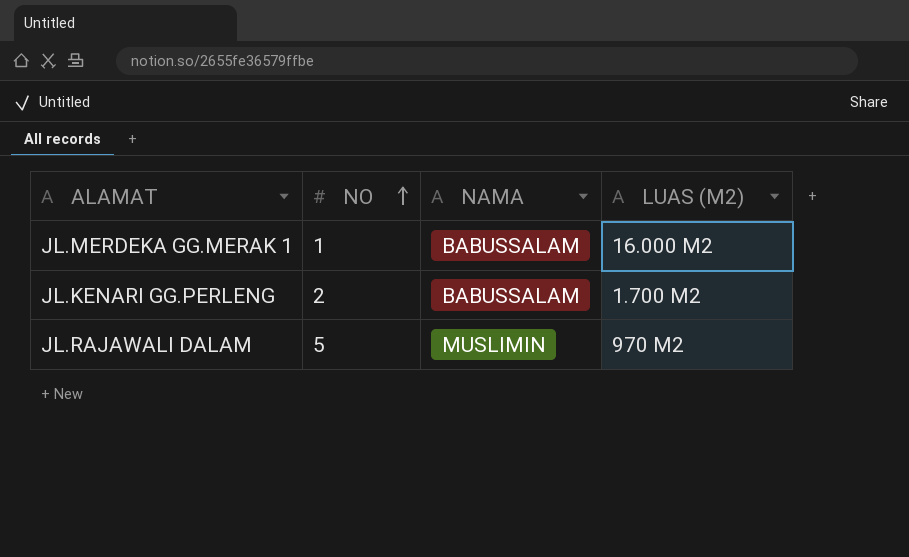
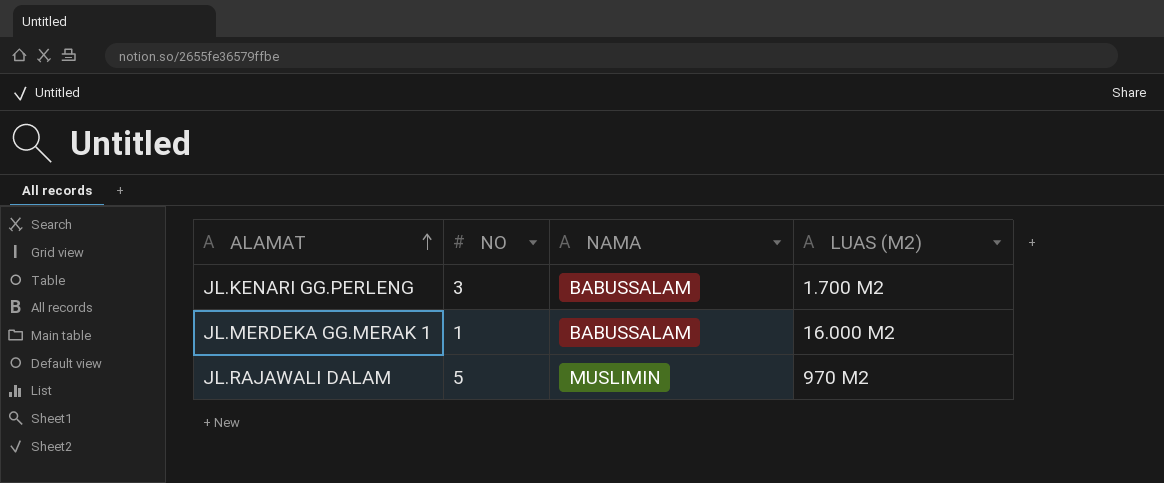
row order: NO ascending -> ALAMAT ascending
JL.KENARI GG.PERLENG | NO: 2 -> 3

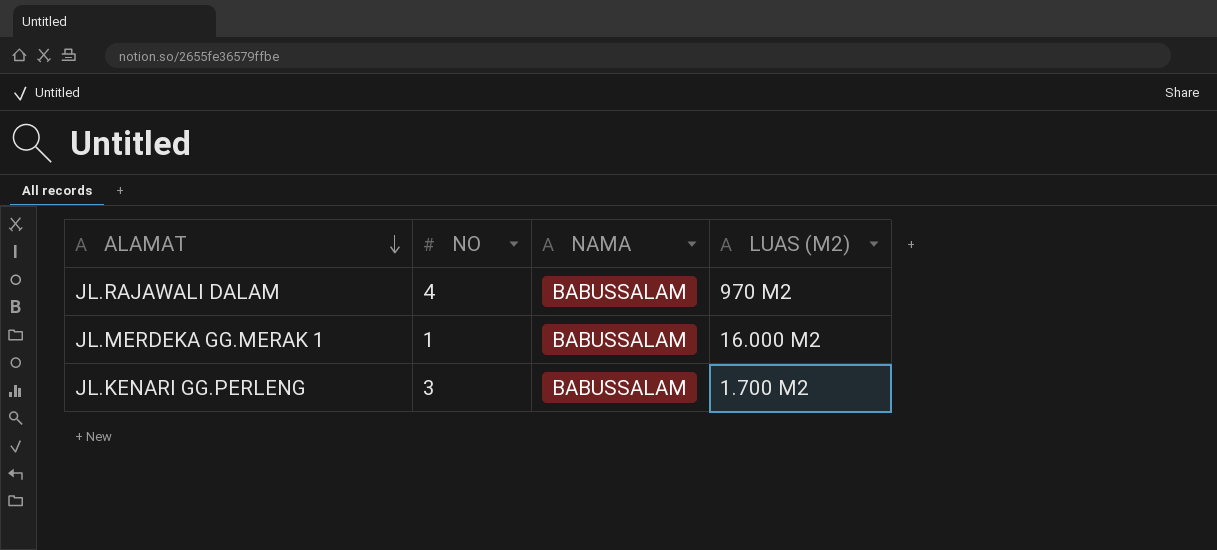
row order: ALAMAT ascending -> ALAMAT descending
JL.RAJAWALI DALAM | NO: 5 -> 4
JL.RAJAWALI DALAM | NAMA: MUSLIMIN -> BABUSSALAM

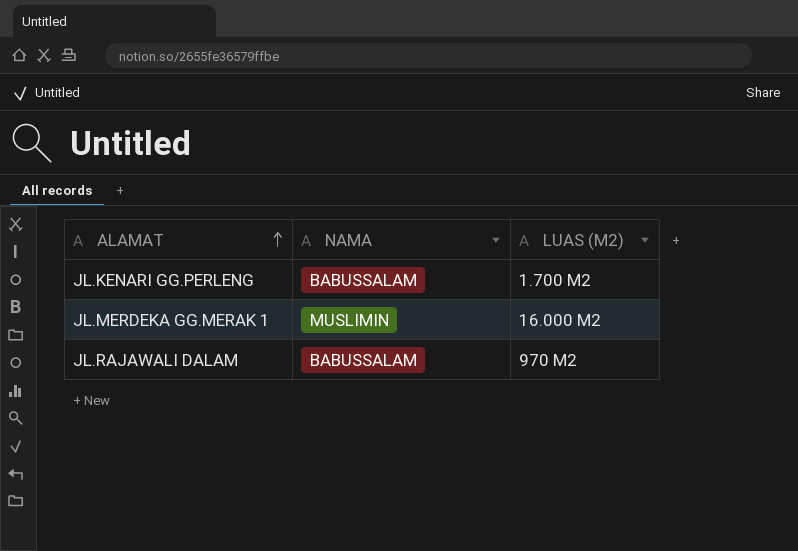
row order: ALAMAT descending -> ALAMAT ascending
column NO | position: 2 -> none
JL.MERDEKA GG.MERAK 1 | NAMA: BABUSSALAM -> MUSLIMIN

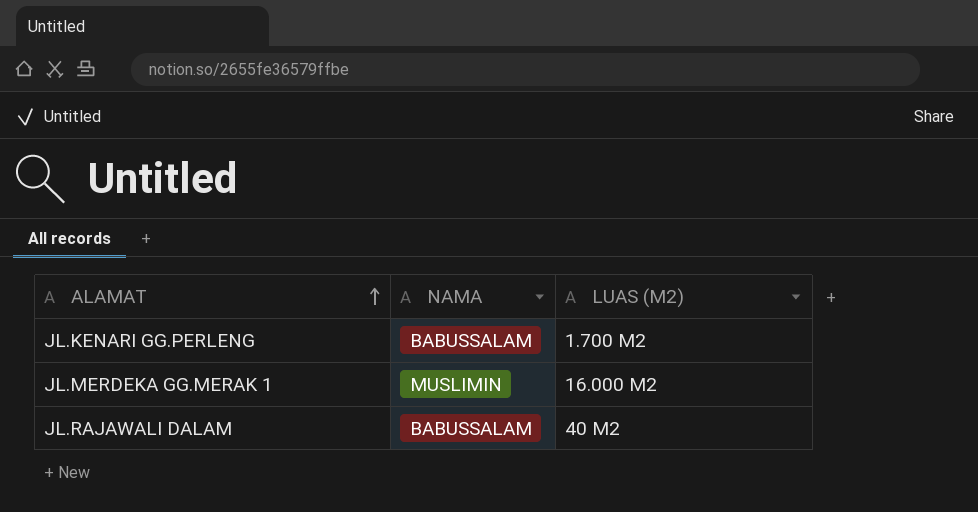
JL.RAJAWALI DALAM | LUAS (M2): 970 M2 -> 40 M2

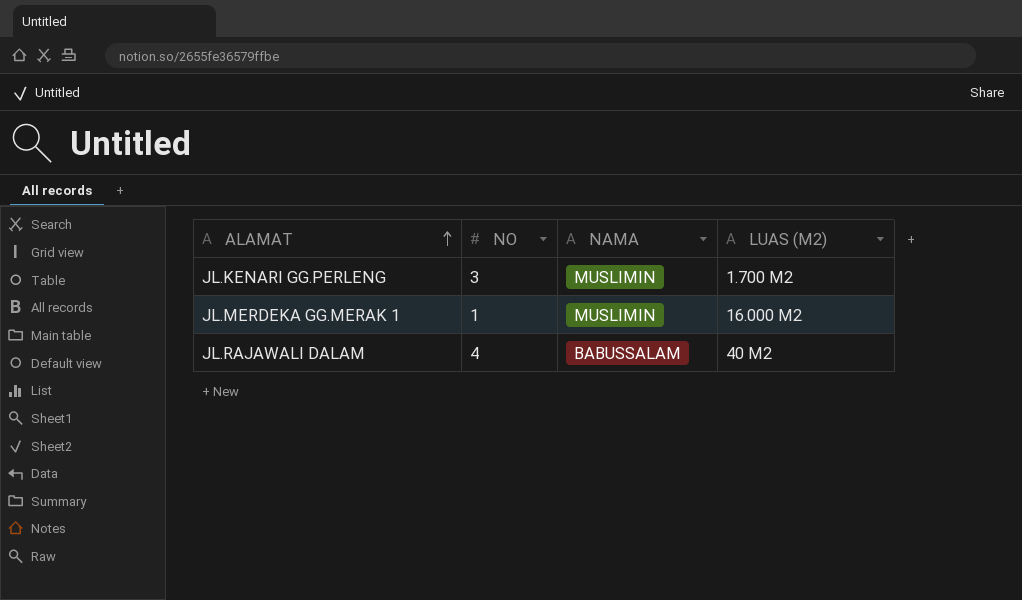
column NO | position: none -> 2
JL.KENARI GG.PERLENG | NAMA: BABUSSALAM -> MUSLIMIN

